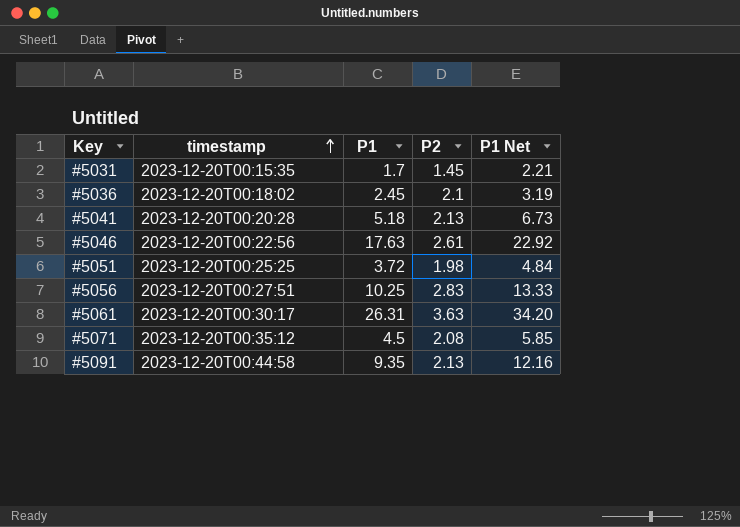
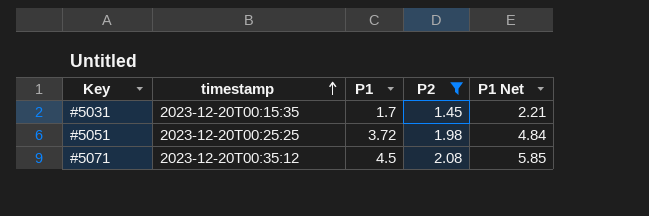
filter: none -> P2 <= 2.08

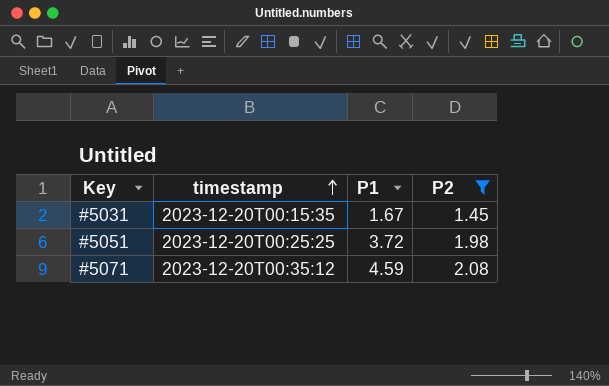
column P1 Net | formula: [P1] * 1.3 -> none
#5031 | P1: 1.7 -> 1.67
#5071 | P1: 4.5 -> 4.59

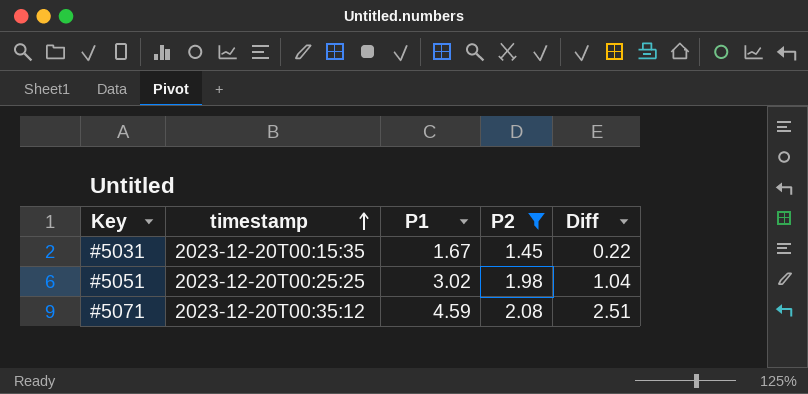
column Diff | formula: none -> [P1] - [P2]
#5051 | P1: 3.72 -> 3.02

